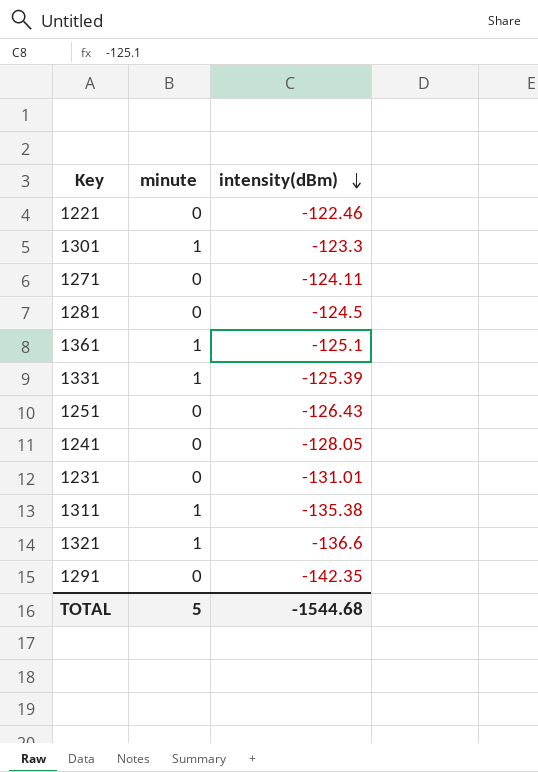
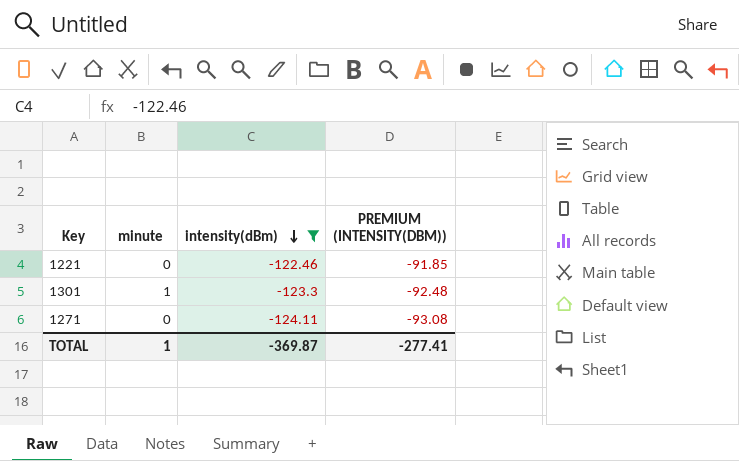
filter: none -> intensity(dBm) >= -124.11
column PREMIUM (INTENSITY(DBM)) | formula: none -> [intensity(dBm)] * 0.75
TOTAL | minute: 5 -> 1
TOTAL | intensity(dBm): -1544.68 -> -369.87

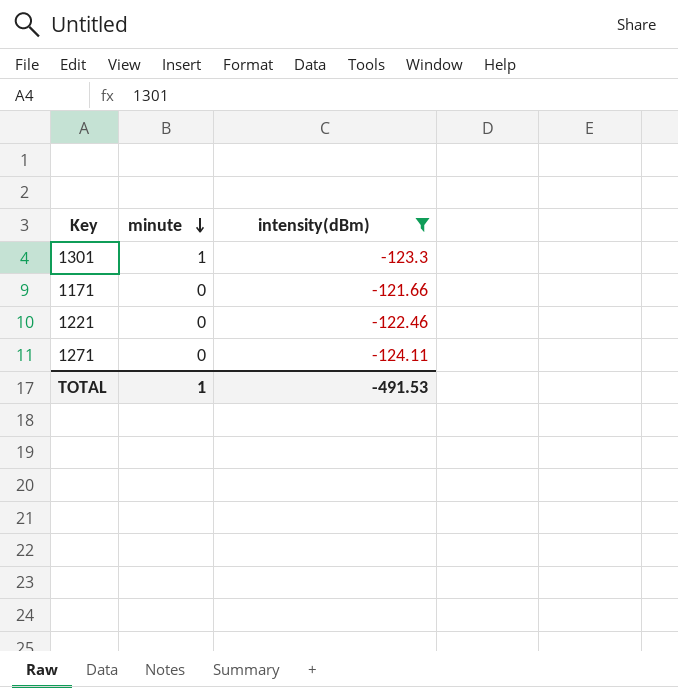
row order: intensity(dBm) descending -> minute descending
column PREMIUM (INTENSITY(DBM)) | formula: [intensity(dBm)] * 0.75 -> none
row 1171: none -> 0 | -121.66
TOTAL | intensity(dBm): -369.87 -> -491.53

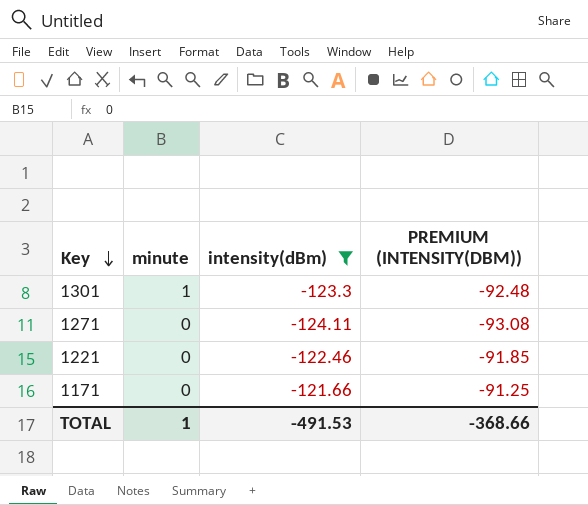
row order: minute descending -> Key descending
column PREMIUM (INTENSITY(DBM)) | formula: none -> [intensity(dBm)] * 0.75

